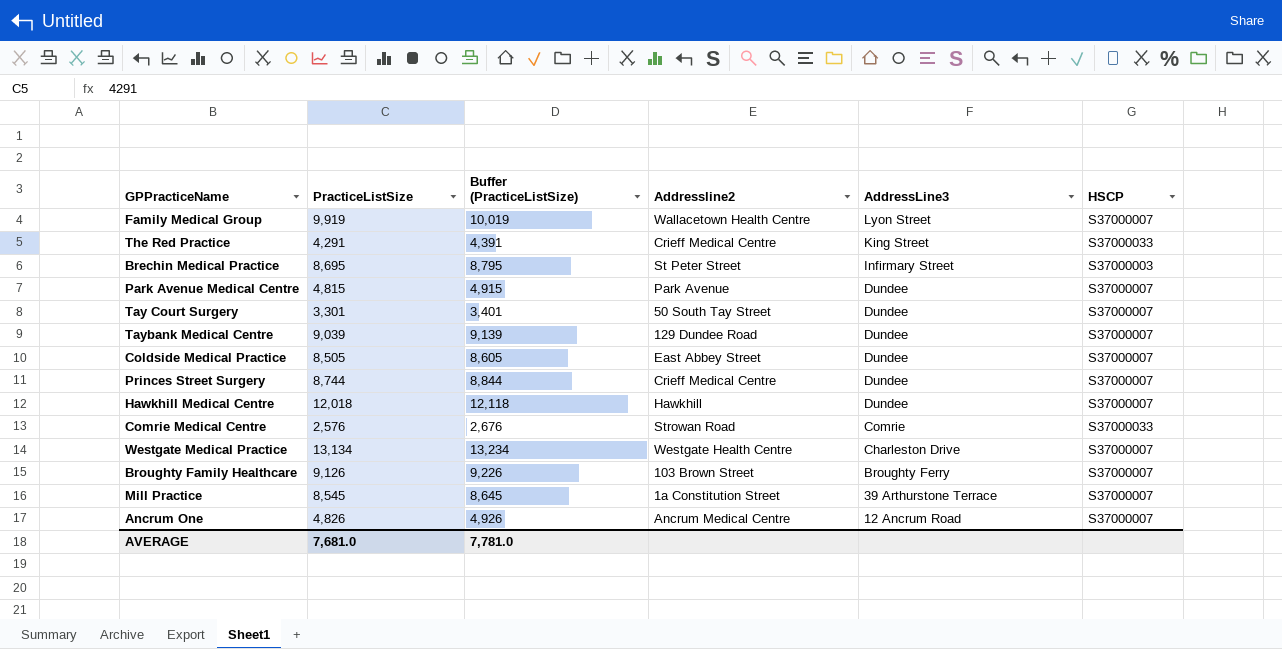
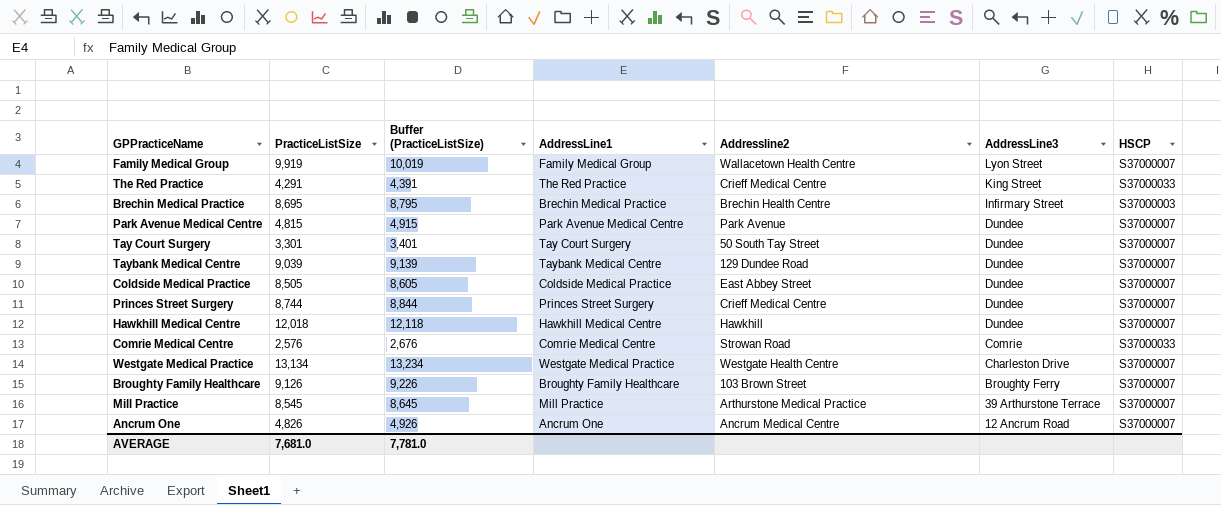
column AddressLine1 | position: none -> 4
Brechin Medical Practice | Addressline2: St Peter Street -> Brechin Health Centre
Mill Practice | Addressline2: 1a Constitution Street -> Arthurstone Medical Practice

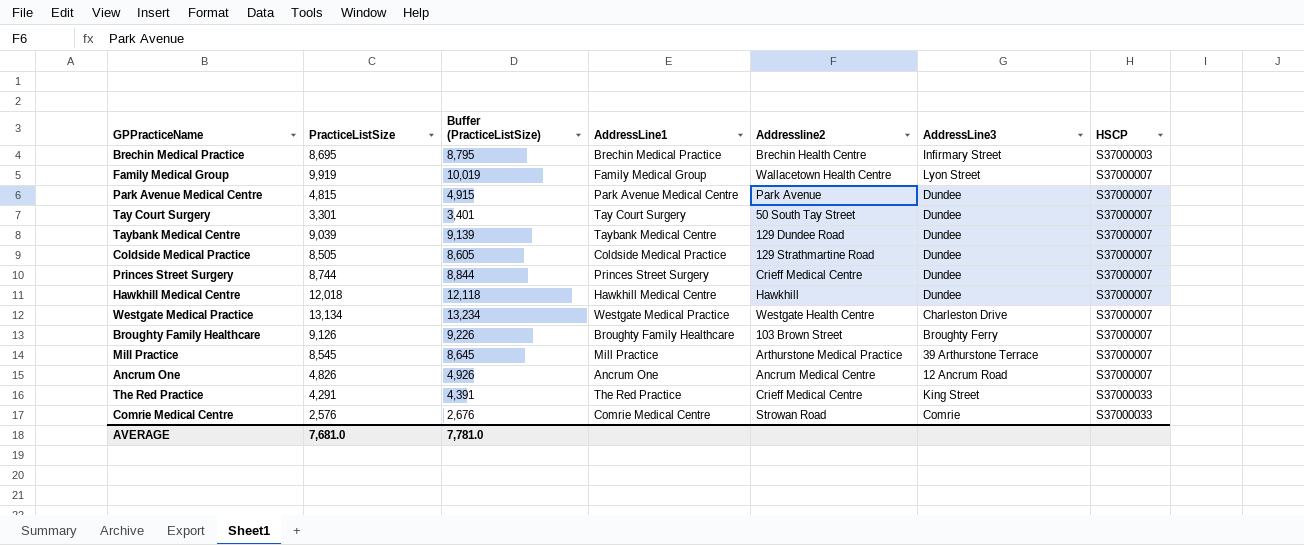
row order: AddressLine3 descending -> HSCP ascending
Coldside Medical Practice | Addressline2: East Abbey Street -> 129 Strathmartine Road

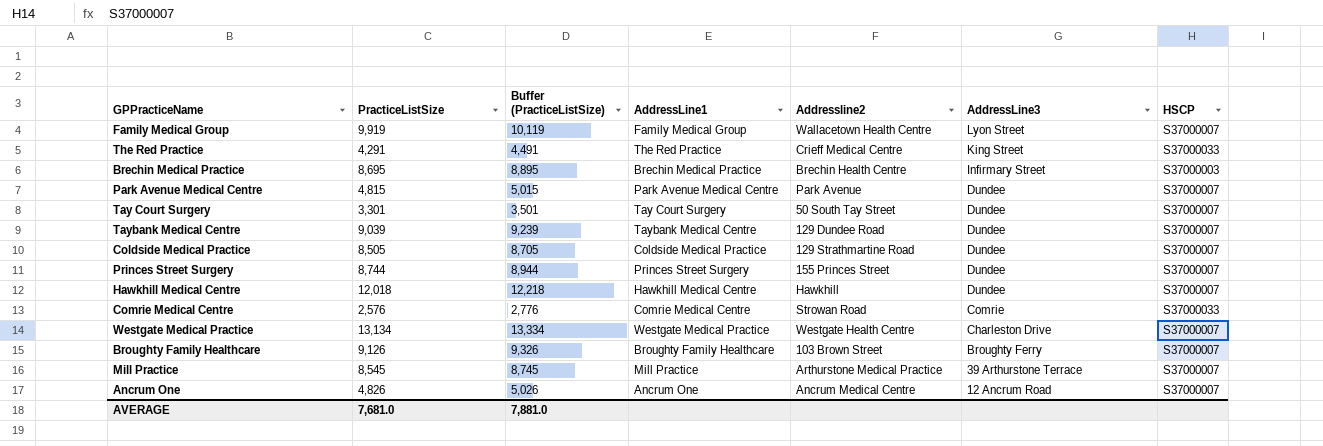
row order: HSCP ascending -> AddressLine3 descending
column Buffer (PracticeListSize) | formula: [PracticeListSize] + 100 -> [PracticeListSize] + 200
Princes Street Surgery | Addressline2: Crieff Medical Centre -> 155 Princes Street
AVERAGE | Buffer (PracticeListSize): 7,781.0 -> 7,881.0

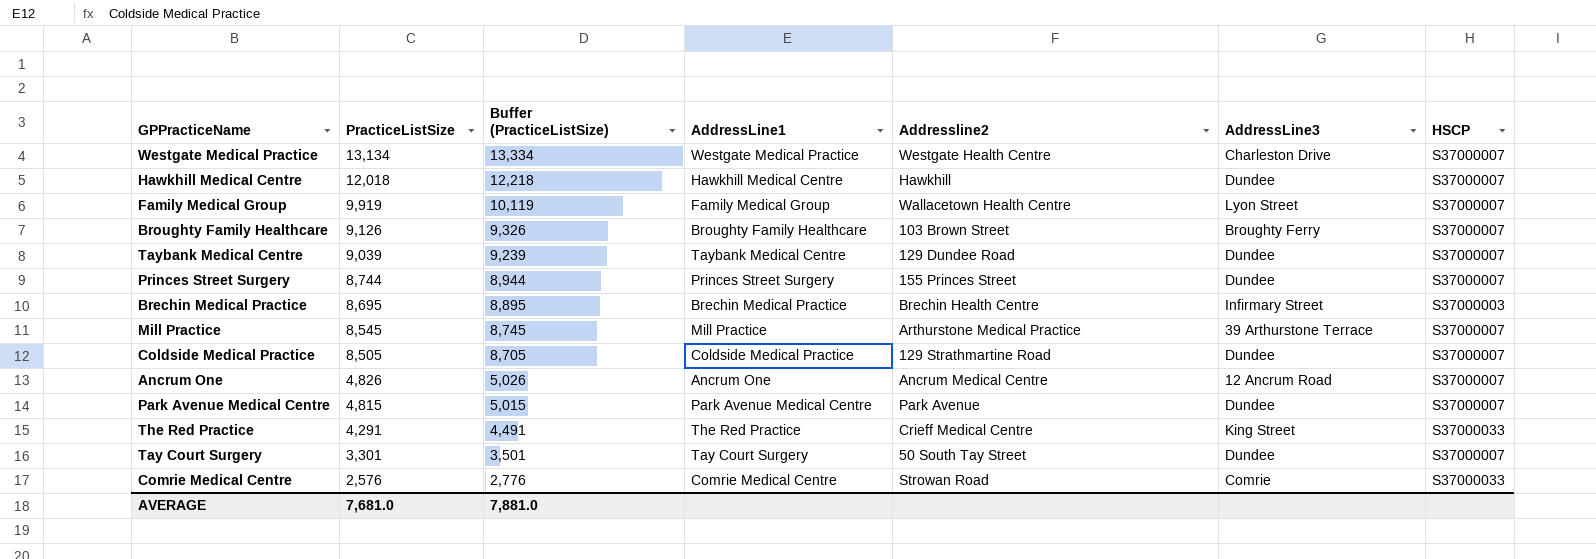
row order: AddressLine3 descending -> PracticeListSize descending

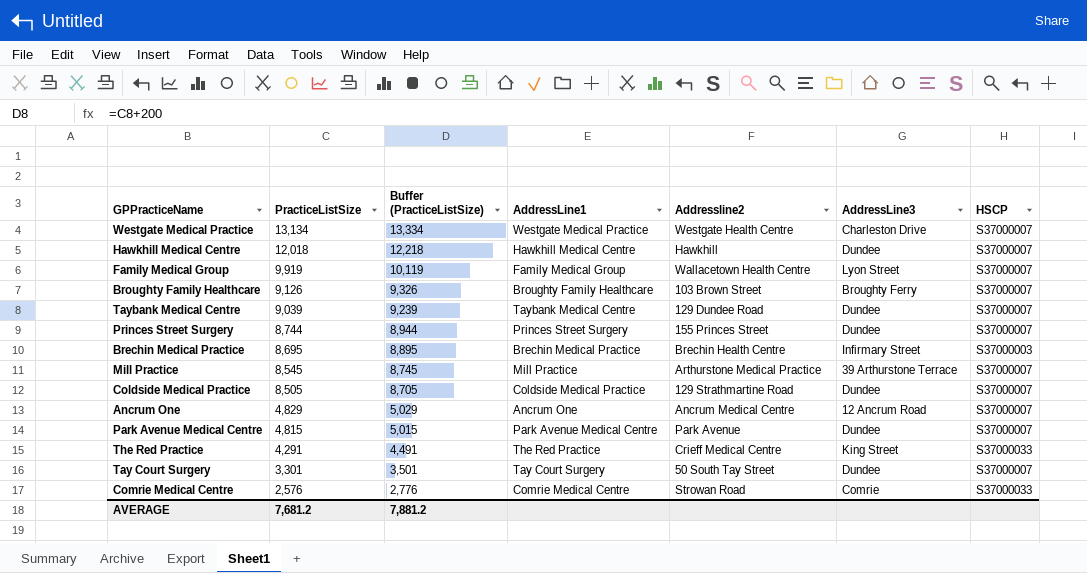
Ancrum One | PracticeListSize: 4,826 -> 4,829
Ancrum One | Buffer (PracticeListSize): 5,026 -> 5,029
AVERAGE | PracticeListSize: 7,681.0 -> 7,681.2
AVERAGE | Buffer (PracticeListSize): 7,881.0 -> 7,881.2

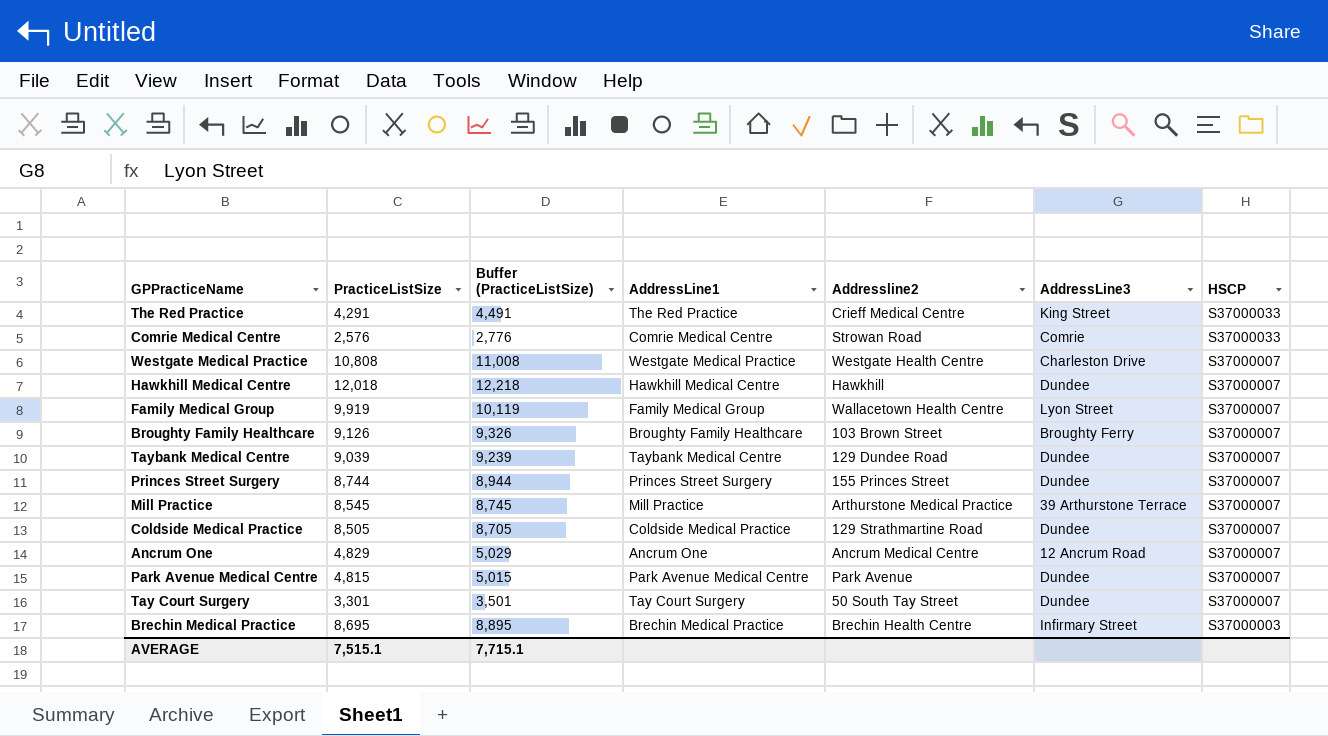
row order: PracticeListSize descending -> HSCP descending
Westgate Medical Practice | PracticeListSize: 13,134 -> 10,808
Westgate Medical Practice | Buffer (PracticeListSize): 13,334 -> 11,008
AVERAGE | PracticeListSize: 7,681.2 -> 7,515.1
AVERAGE | Buffer (PracticeListSize): 7,881.2 -> 7,715.1

